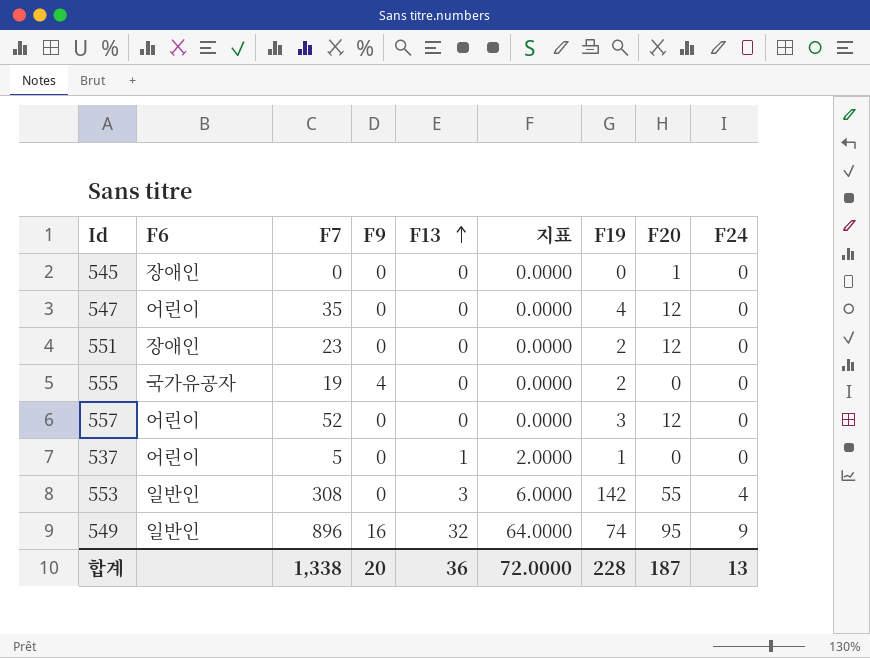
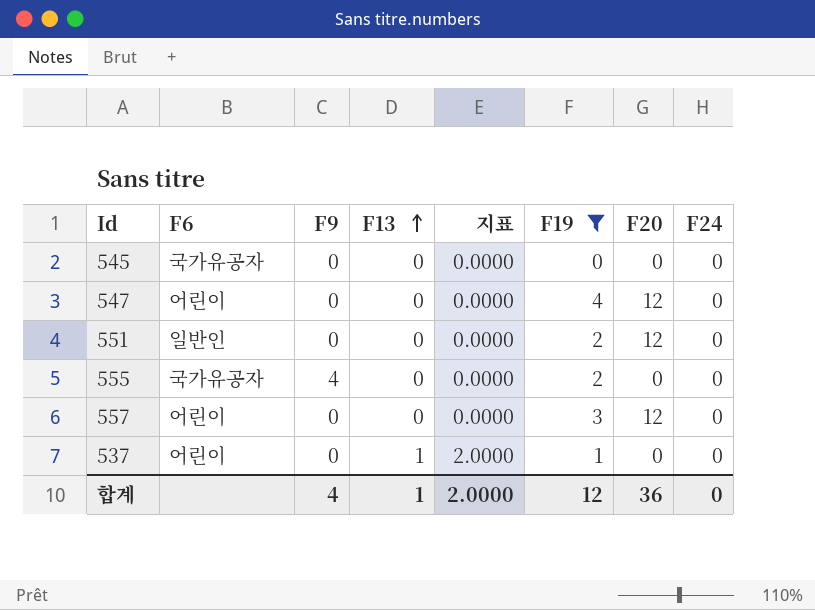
filter: none -> F19 <= 4
column F7 | position: 3 -> none
545 | F6: 장애인 -> 국가유공자
545 | F20: 1 -> 0
551 | F6: 장애인 -> 일반인
합계 | F9: 20 -> 4
합계 | F13: 36 -> 1
합계 | 지표: 72.0000 -> 2.0000
합계 | F19: 228 -> 12
합계 | F20: 187 -> 36
합계 | F24: 13 -> 0

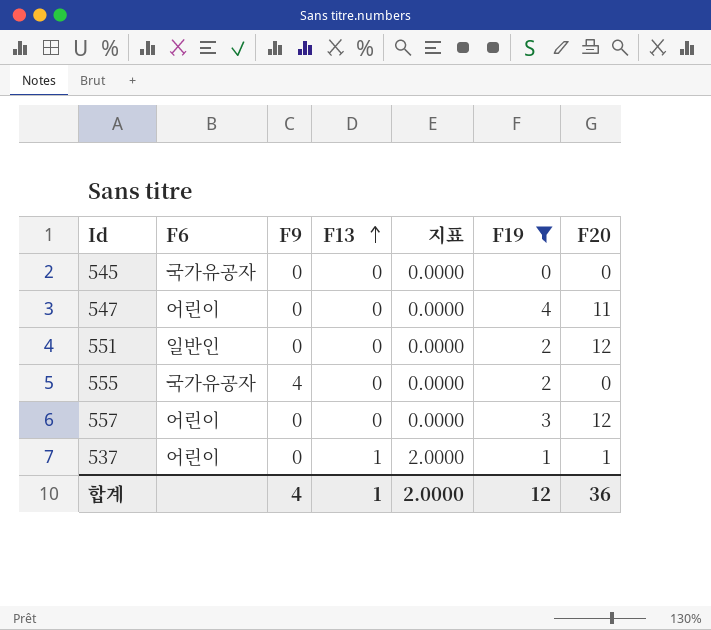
column F24 | position: 8 -> none
547 | F20: 12 -> 11
537 | F20: 0 -> 1

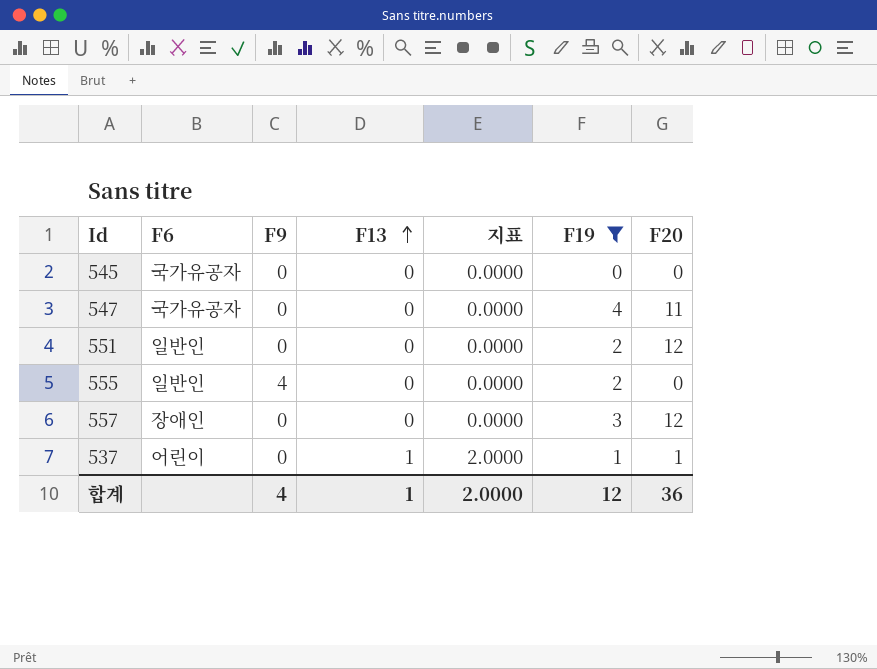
547 | F6: 어린이 -> 국가유공자
555 | F6: 국가유공자 -> 일반인
557 | F6: 어린이 -> 장애인

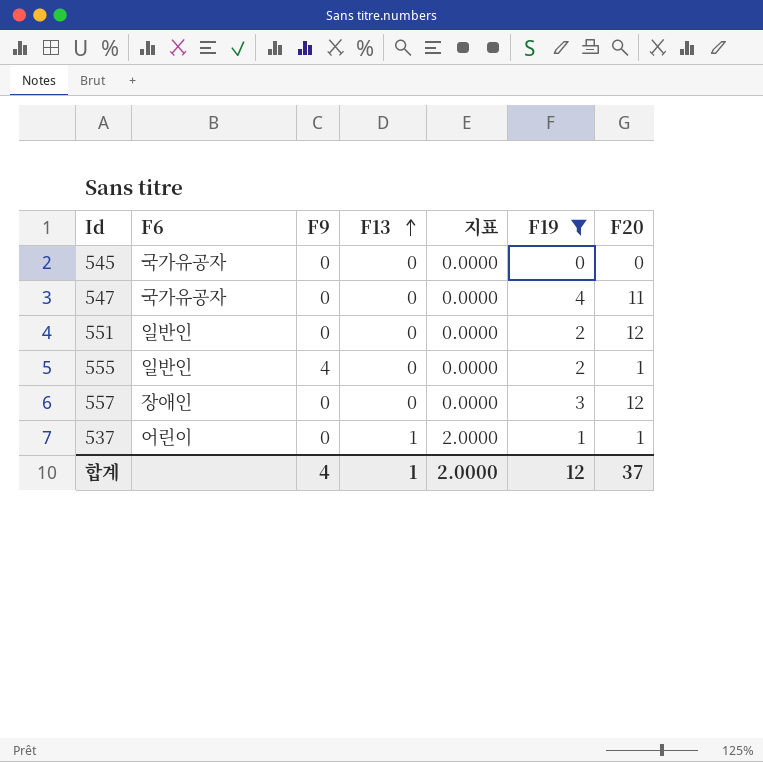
555 | F20: 0 -> 1
합계 | F20: 36 -> 37

